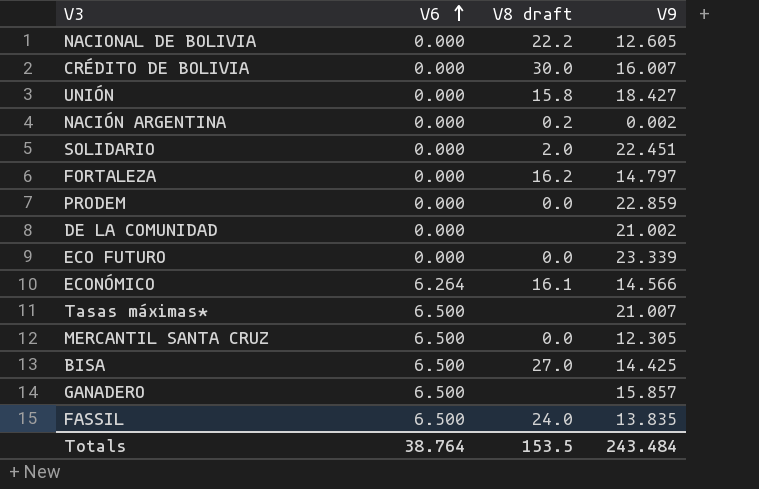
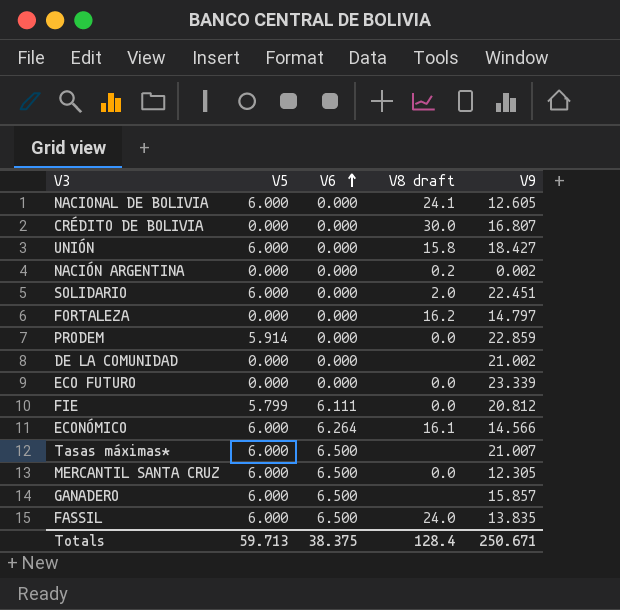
column V5 | position: none -> 2
row BISA: 6.500 | 27.0 | 14.425 -> none
NACIONAL DE BOLIVIA | V8 draft: 22.2 -> 24.1
CRÉDITO DE BOLIVIA | V9: 16.007 -> 16.807
row FIE: none -> 5.799 | 6.111 | 0.0 | 20.812
Totals | V6: 38.764 -> 38.375
Totals | V8 draft: 153.5 -> 128.4
Totals | V9: 243.484 -> 250.671

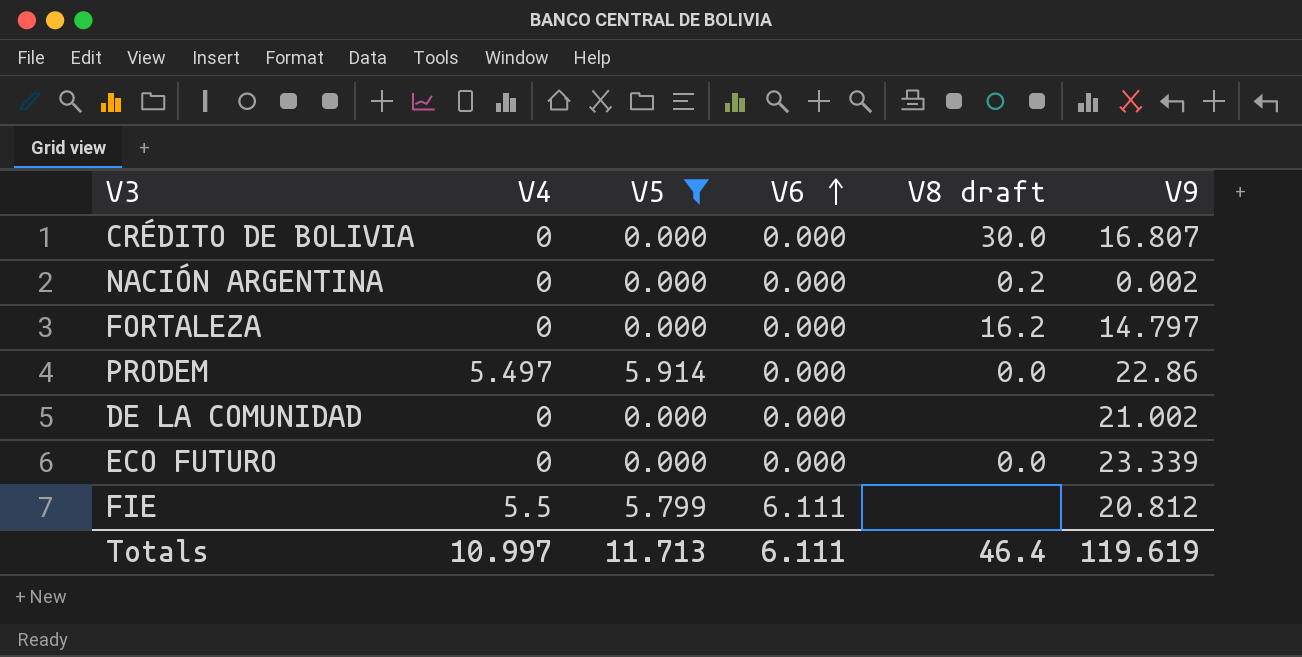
filter: none -> V5 != 6.000
column V4 | position: none -> 2
PRODEM | V9: 22.859 -> 22.86
FIE | V8 draft: 0.0 -> none
Totals | V5: 59.713 -> 11.713
Totals | V6: 38.375 -> 6.111
Totals | V8 draft: 128.4 -> 46.4
Totals | V9: 250.671 -> 119.619

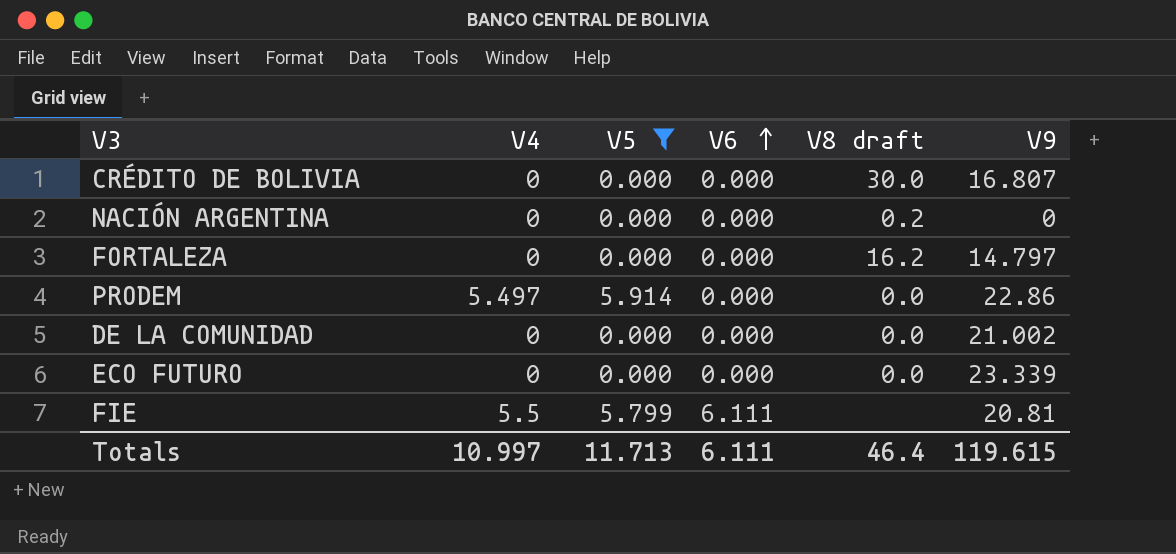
NACIÓN ARGENTINA | V9: 0.002 -> 0
DE LA COMUNIDAD | V8 draft: none -> 0.0
FIE | V9: 20.812 -> 20.81
Totals | V9: 119.619 -> 119.615

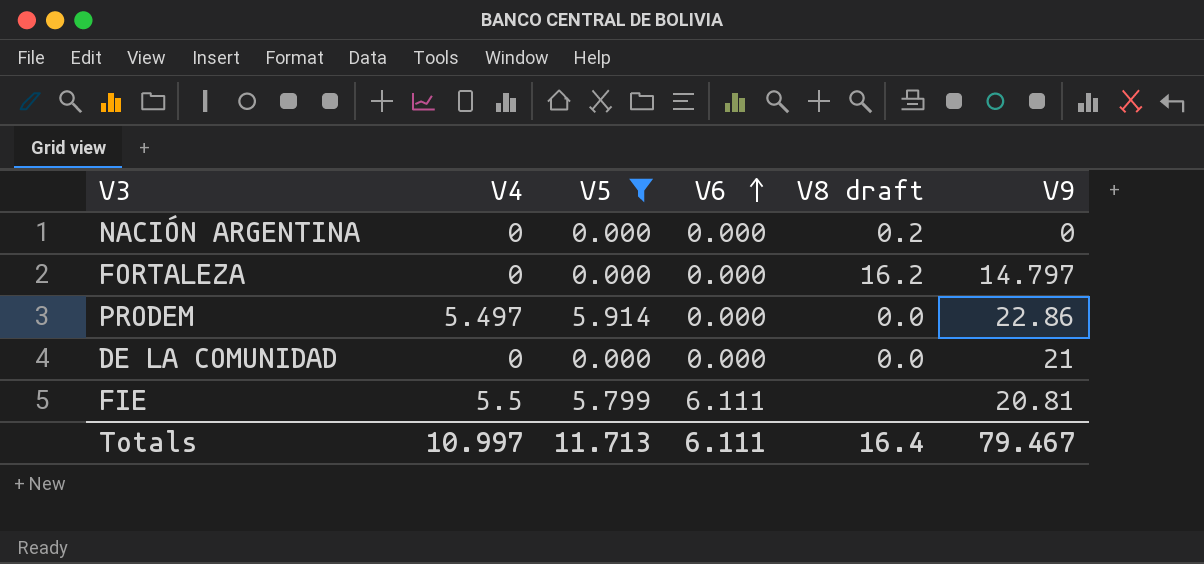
row CRÉDITO DE BOLIVIA: 0 | 0.000 | 0.000 | 30.0 | 16.807 -> none
row ECO FUTURO: 0 | 0.000 | 0.000 | 0.0 | 23.339 -> none
DE LA COMUNIDAD | V9: 21.002 -> 21
Totals | V8 draft: 46.4 -> 16.4
Totals | V9: 119.615 -> 79.467

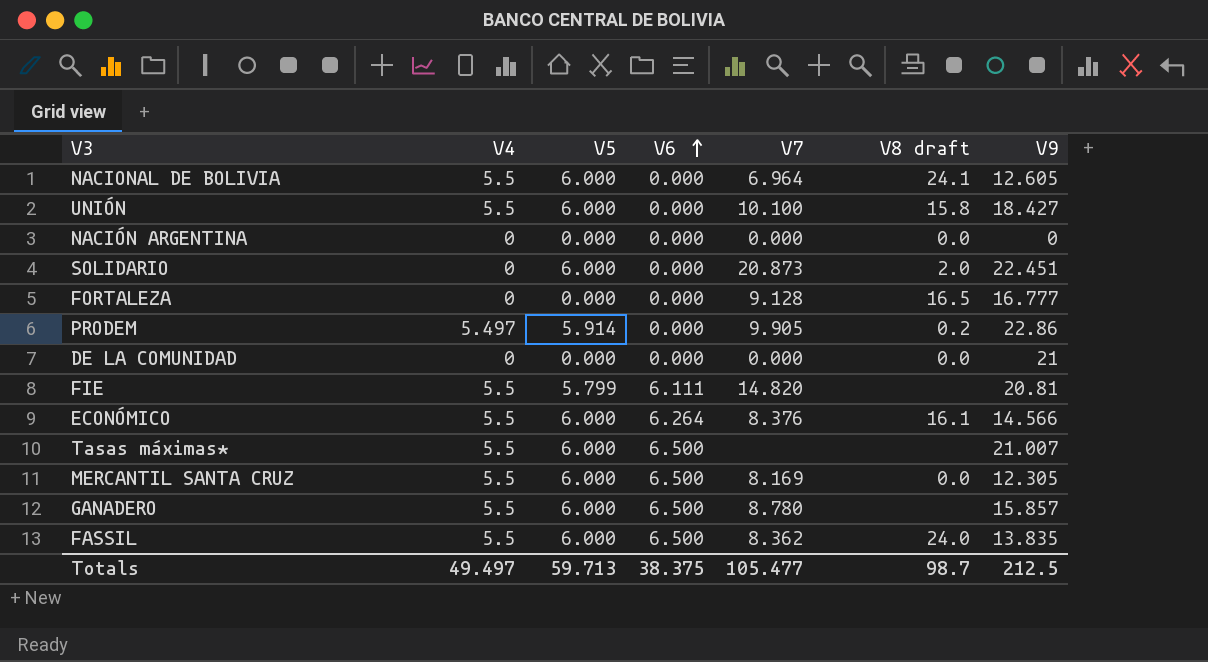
filter: V5 != 6.000 -> none
column V7 | position: none -> 5
NACIÓN ARGENTINA | V8 draft: 0.2 -> 0.0
FORTALEZA | V8 draft: 16.2 -> 16.5
FORTALEZA | V9: 14.797 -> 16.777
PRODEM | V8 draft: 0.0 -> 0.2
Totals | V4: 10.997 -> 49.497
Totals | V5: 11.713 -> 59.713
Totals | V6: 6.111 -> 38.375
Totals | V8 draft: 16.4 -> 98.7
Totals | V9: 79.467 -> 212.5

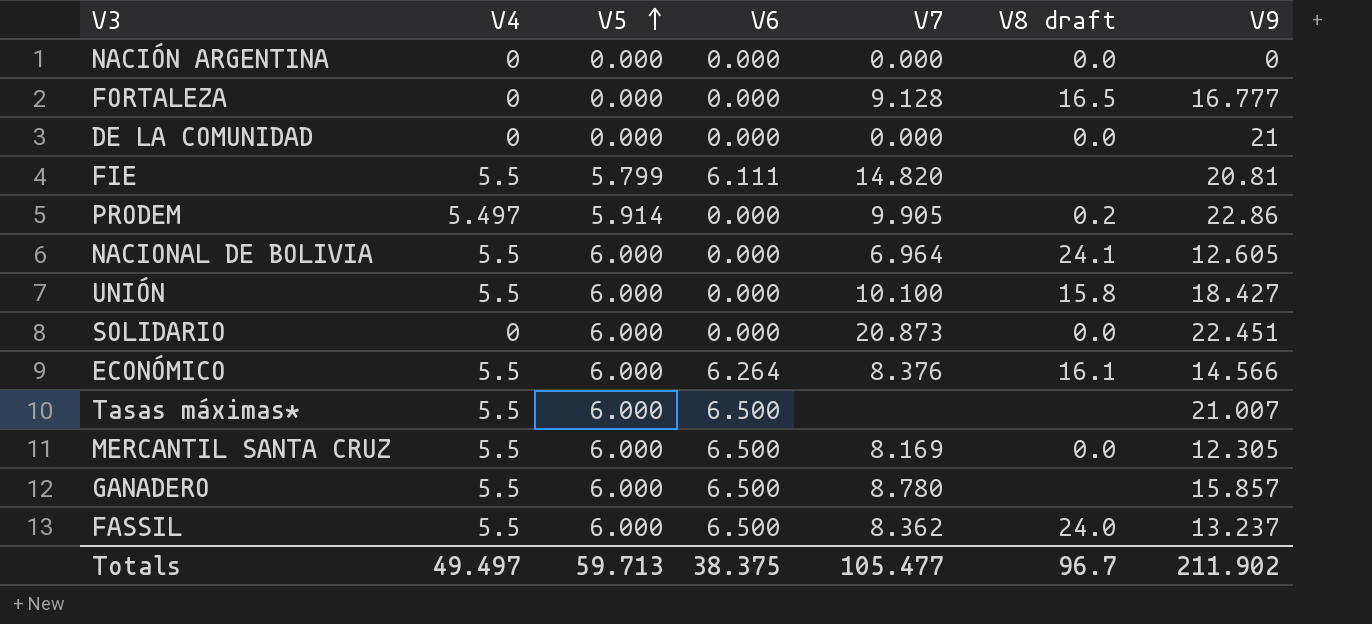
row order: V6 ascending -> V5 ascending
SOLIDARIO | V8 draft: 2.0 -> 0.0
FASSIL | V9: 13.835 -> 13.237
Totals | V8 draft: 98.7 -> 96.7
Totals | V9: 212.5 -> 211.902

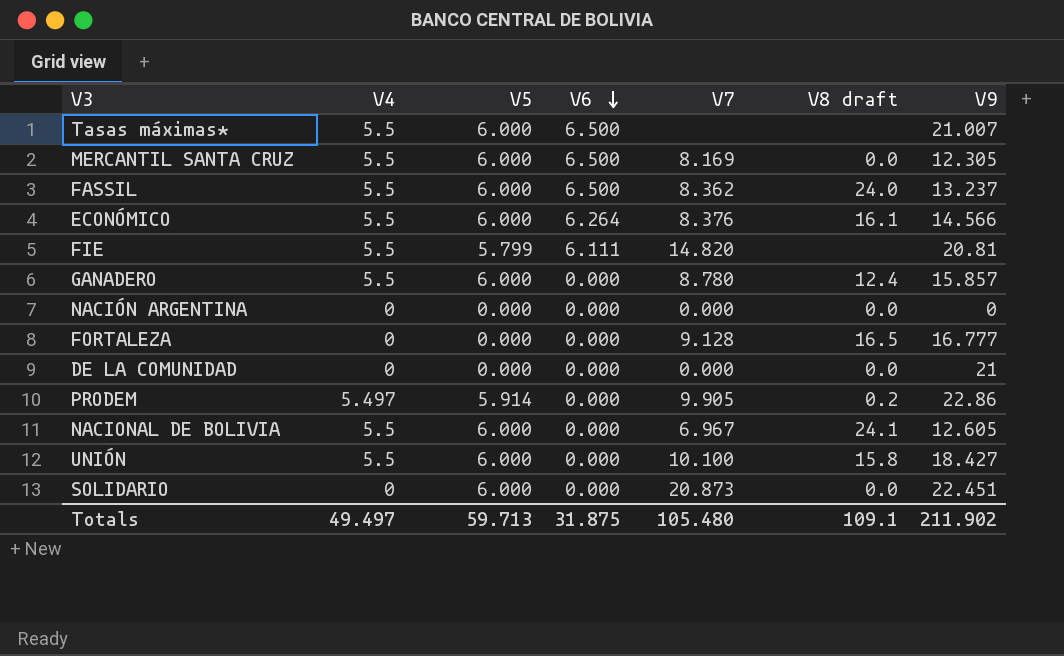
row order: V5 ascending -> V6 descending
GANADERO | V6: 6.500 -> 0.000
GANADERO | V8 draft: none -> 12.4
NACIONAL DE BOLIVIA | V7: 6.964 -> 6.967
Totals | V6: 38.375 -> 31.875
Totals | V7: 105.477 -> 105.480
Totals | V8 draft: 96.7 -> 109.1

